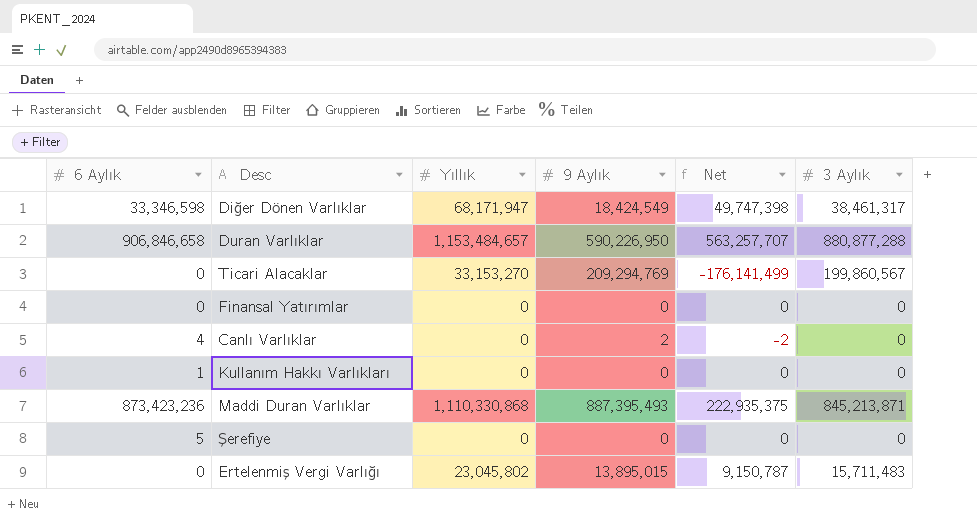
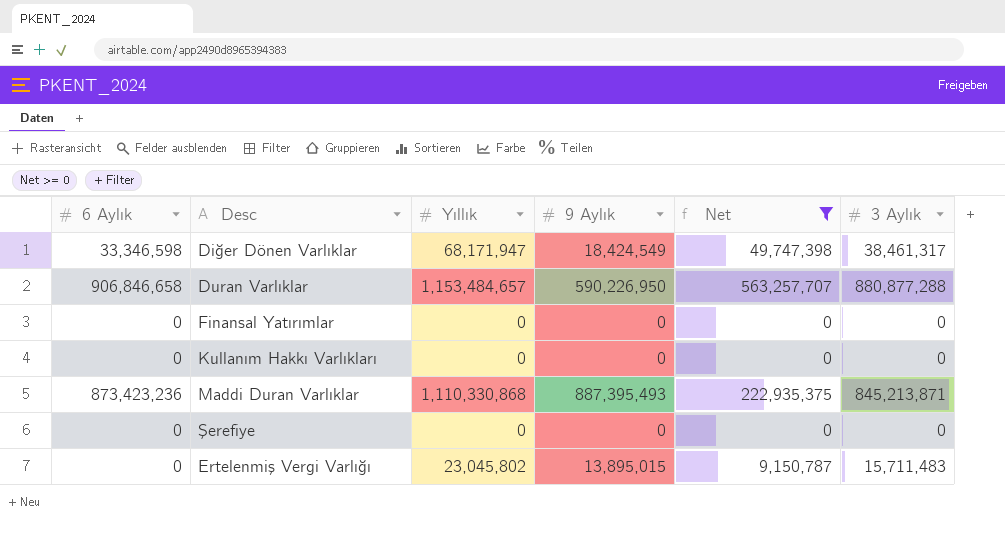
filter: none -> Net >= 0
Kullanım Hakkı Varlıkları | 6 Aylık: 1 -> 0
Şerefiye | 6 Aylık: 5 -> 0

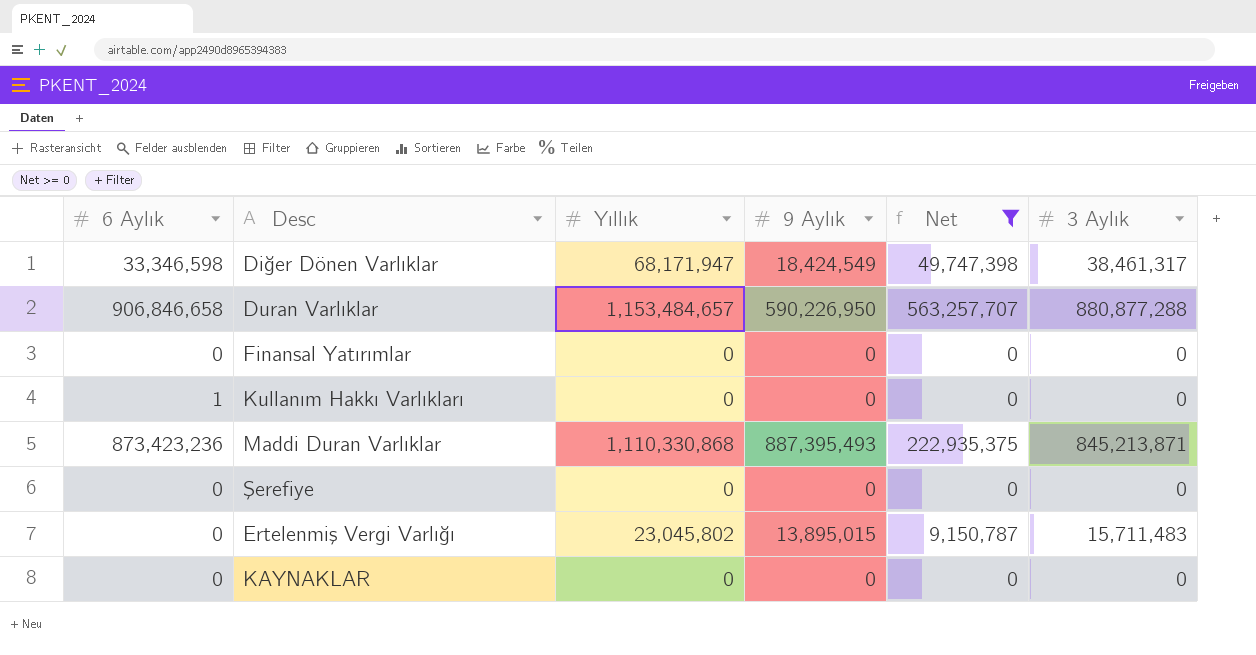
Kullanım Hakkı Varlıkları | 6 Aylık: 0 -> 1
row KAYNAKLAR: none -> 0 | 0 | 0 | 0 | 0

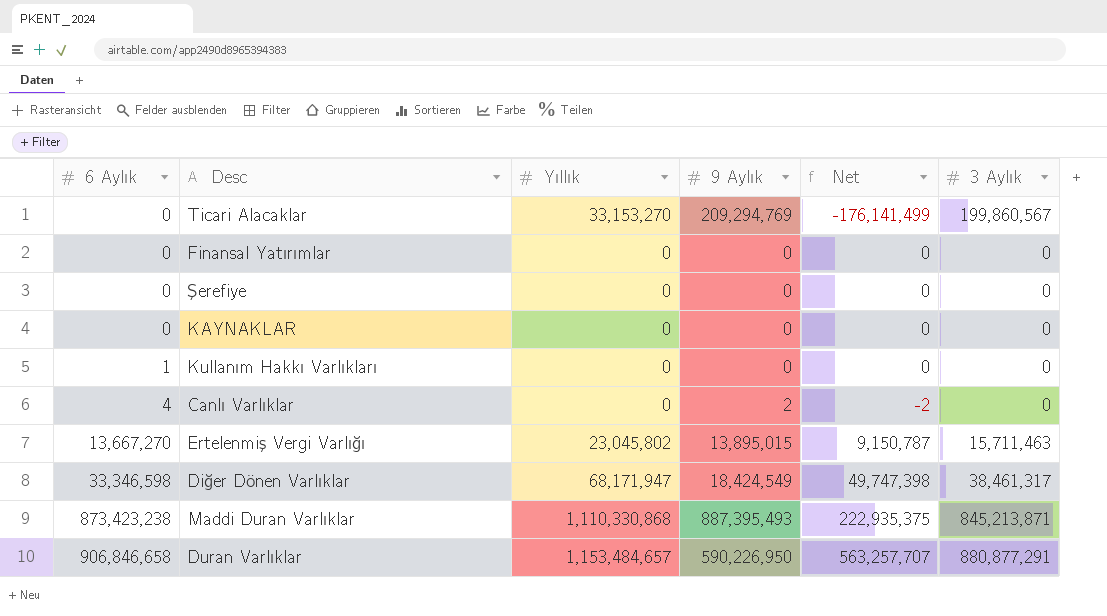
filter: Net >= 0 -> none
row order: none -> 6 Aylık ascending
Ertelenmiş Vergi Varlığı | 6 Aylık: 0 -> 13,667,270
Ertelenmiş Vergi Varlığı | 3 Aylık: 15,711,483 -> 15,711,463
Maddi Duran Varlıklar | 6 Aylık: 873,423,236 -> 873,423,238
Duran Varlıklar | 3 Aylık: 880,877,288 -> 880,877,291

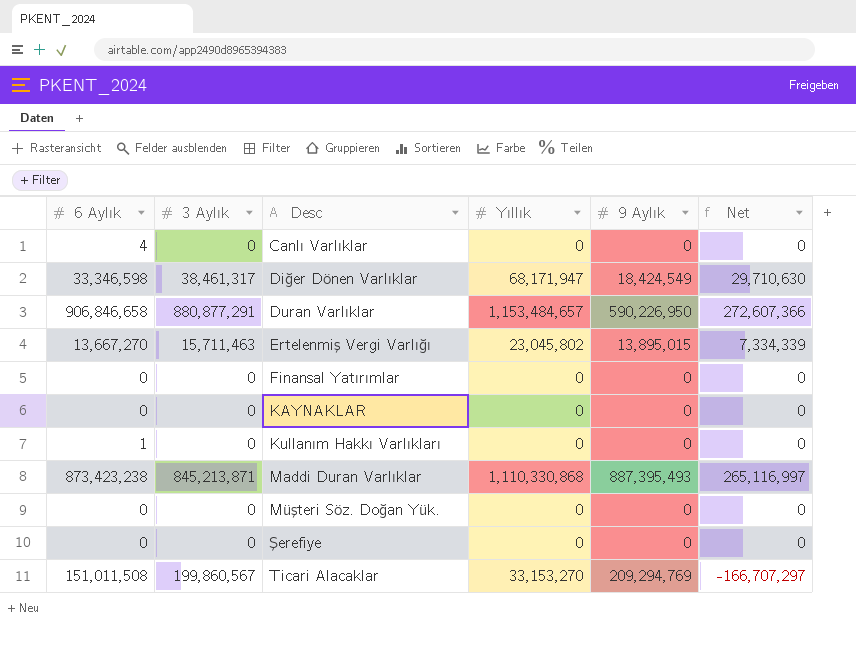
row order: 6 Aylık ascending -> Desc ascending
column 3 Aylık | position: 6 -> 2
column Net | formula: [Yıllık] - [9 Aylık] -> [Yıllık] - [3 Aylık]
Canlı Varlıklar | 9 Aylık: 2 -> 0
row Müşteri Söz. Doğan Yük.: none -> 0 | 0 | 0 | 0 | 0
Ticari Alacaklar | 6 Aylık: 0 -> 151,011,508

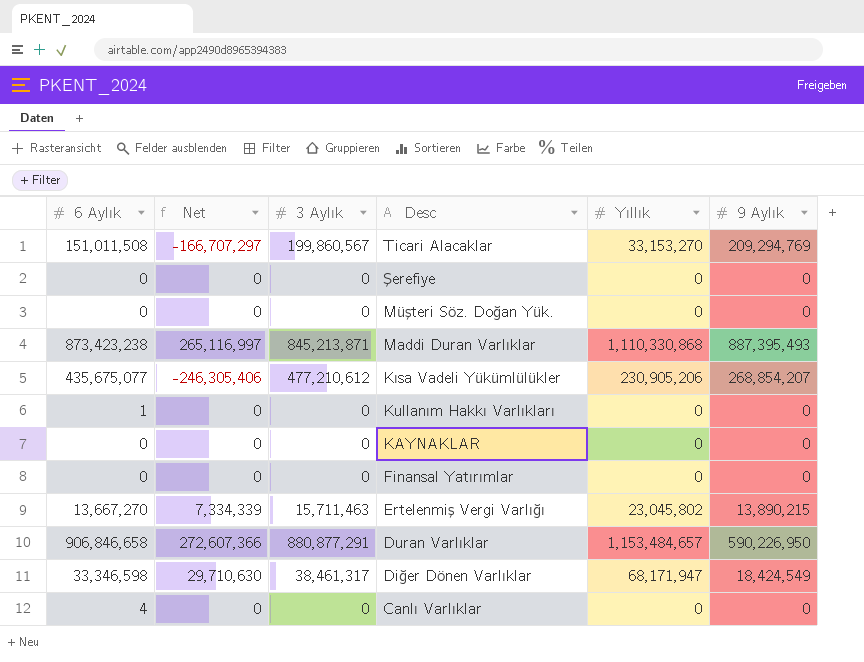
row order: Desc ascending -> Desc descending
column Net | position: 6 -> 2
row Kısa Vadeli Yükümlülükler: none -> 435,675,077 | -246,305,406 | 477,210,612 | 230,905,206 | 268,854,207
Ertelenmiş Vergi Varlığı | 9 Aylık: 13,895,015 -> 13,890,215

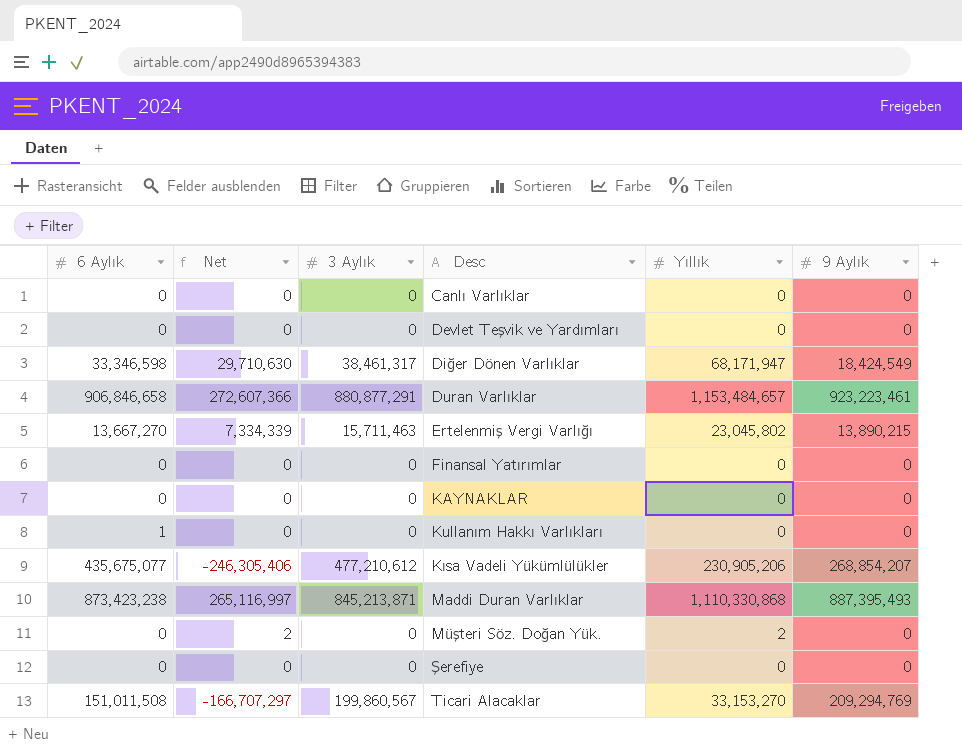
row order: Desc descending -> Desc ascending
Canlı Varlıklar | 6 Aylık: 4 -> 0
row Devlet Teşvik ve Yardımları: none -> 0 | 0 | 0 | 0 | 0
Duran Varlıklar | 9 Aylık: 590,226,950 -> 923,223,461
Müşteri Söz. Doğan Yük. | Net: 0 -> 2
Müşteri Söz. Doğan Yük. | Yıllık: 0 -> 2

